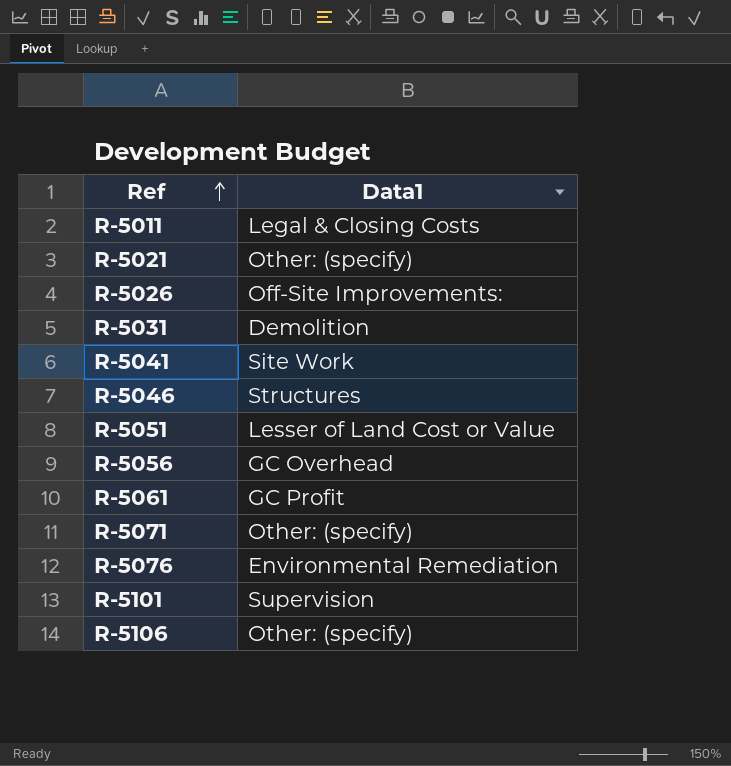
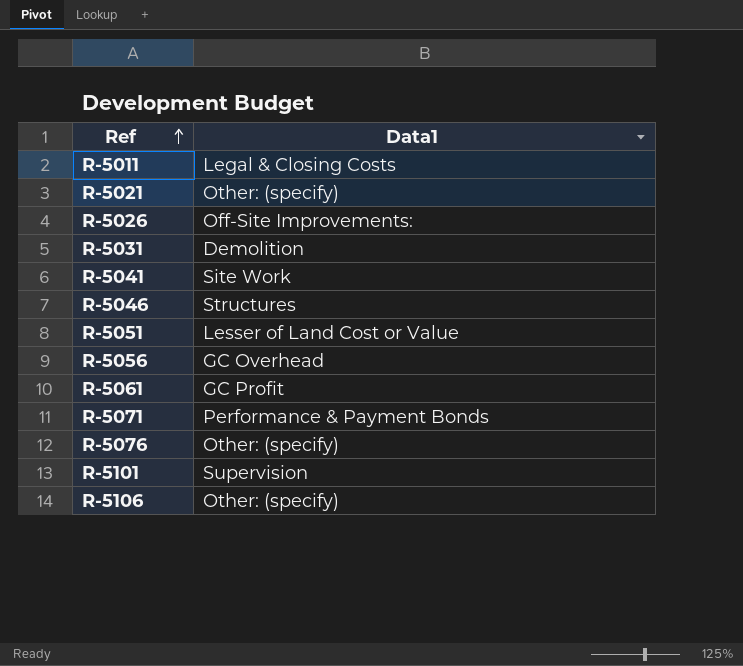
R-5071 | Data1: Other: (specify) -> Performance & Payment Bonds
R-5076 | Data1: Environmental Remediation -> Other: (specify)

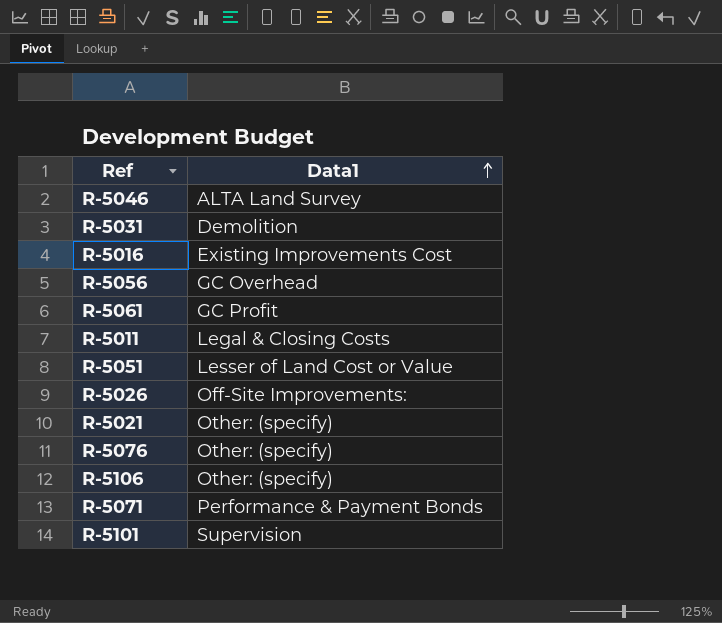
row order: Ref ascending -> Data1 ascending
row R-5041: Site Work -> none
R-5046 | Data1: Structures -> ALTA Land Survey
row R-5016: none -> Existing Improvements Cost

